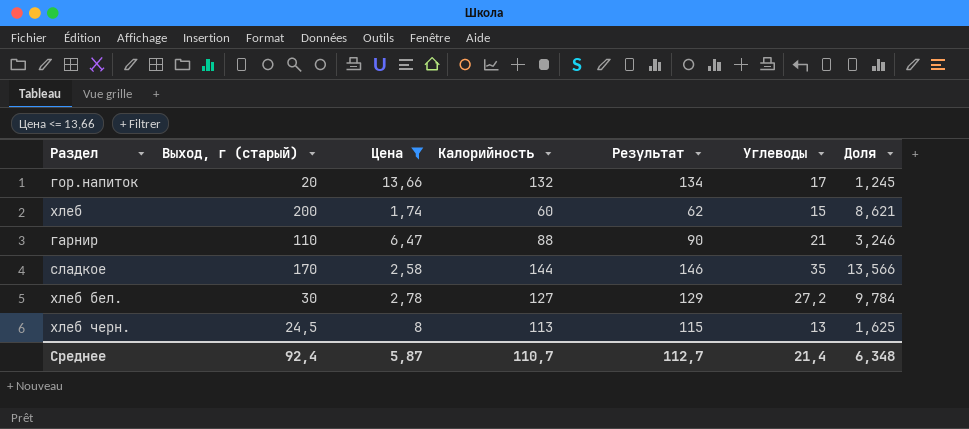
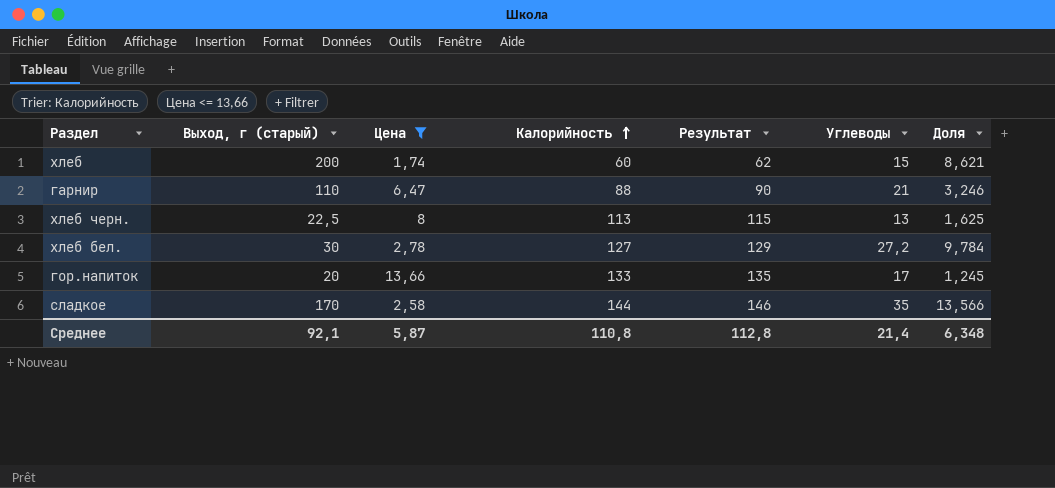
row order: none -> Калорийность ascending
хлеб черн. | Выход, г (старый): 24,5 -> 22,5
гор.напиток | Калорийность: 132 -> 133
гор.напиток | Результат: 134 -> 135
Среднее | Выход, г (старый): 92,4 -> 92,1
Среднее | Калорийность: 110,7 -> 110,8
Среднее | Результат: 112,7 -> 112,8

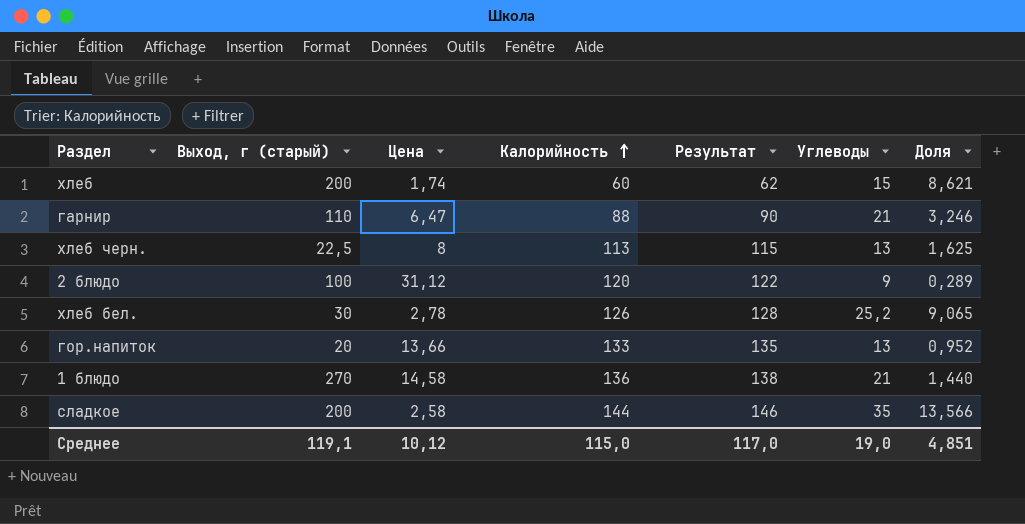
filter: Цена <= 13,66 -> none
хлеб бел. | Калорийность: 127 -> 126
хлеб бел. | Результат: 129 -> 128
хлеб бел. | Углеводы: 27,2 -> 25,2
хлеб бел. | Доля: 9,784 -> 9,065
гор.напиток | Углеводы: 17 -> 13
гор.напиток | Доля: 1,245 -> 0,952
сладкое | Выход, г (старый): 170 -> 200
Среднее | Выход, г (старый): 92,1 -> 119,1
Среднее | Цена: 5,87 -> 10,12
Среднее | Калорийность: 110,8 -> 115,0
Среднее | Результат: 112,8 -> 117,0
Среднее | Углеводы: 21,4 -> 19,0
Среднее | Доля: 6,348 -> 4,851

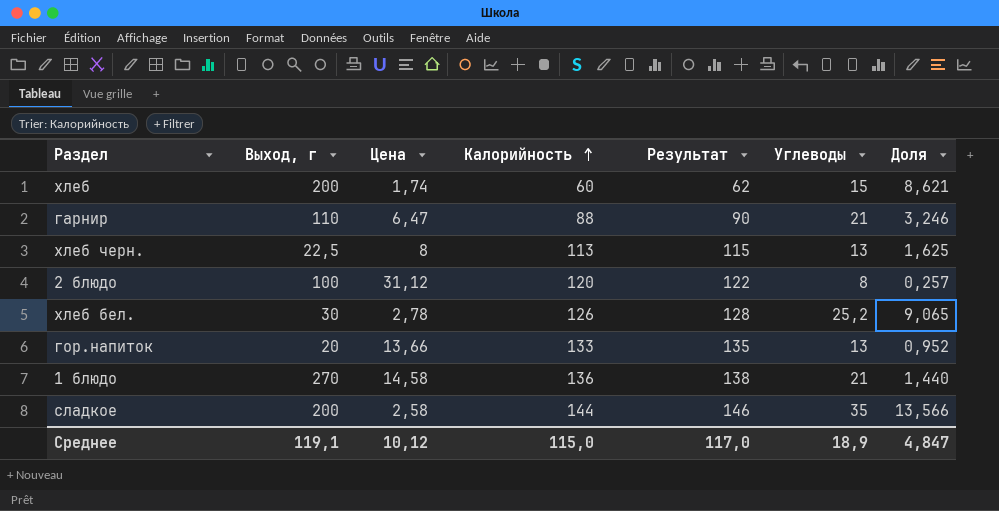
column name: Выход, г (старый) -> Выход, г
2 блюдо | Углеводы: 9 -> 8
2 блюдо | Доля: 0,289 -> 0,257
Среднее | Углеводы: 19,0 -> 18,9
Среднее | Доля: 4,851 -> 4,847

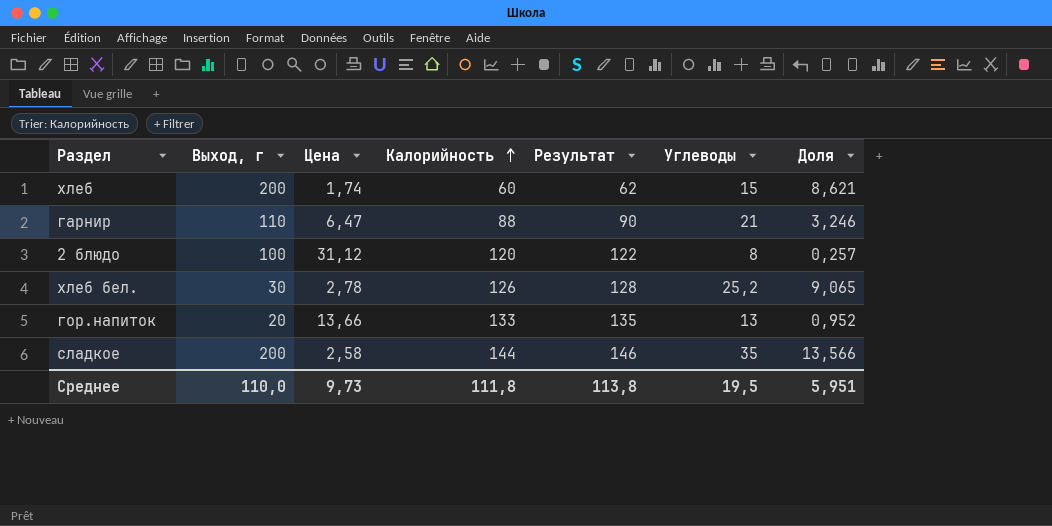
row хлеб черн.: 22,5 | 8 | 113 | 115 | 13 | 1,625 -> none
row 1 блюдо: 270 | 14,58 | 136 | 138 | 21 | 1,440 -> none
Среднее | Выход, г: 119,1 -> 110,0
Среднее | Цена: 10,12 -> 9,73
Среднее | Калорийность: 115,0 -> 111,8
Среднее | Результат: 117,0 -> 113,8
Среднее | Углеводы: 18,9 -> 19,5
Среднее | Доля: 4,847 -> 5,951

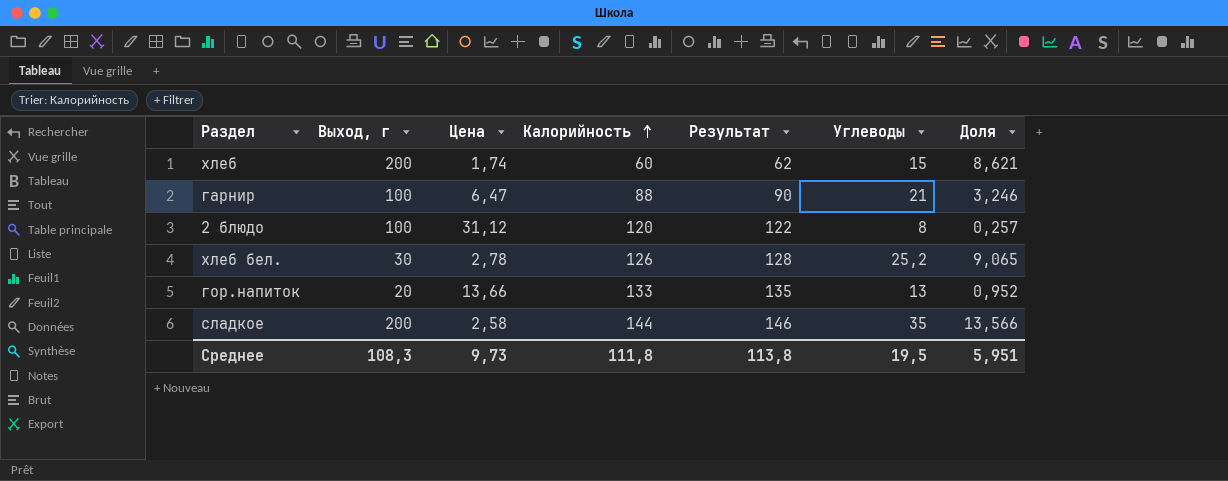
гарнир | Выход, г: 110 -> 100
Среднее | Выход, г: 110,0 -> 108,3

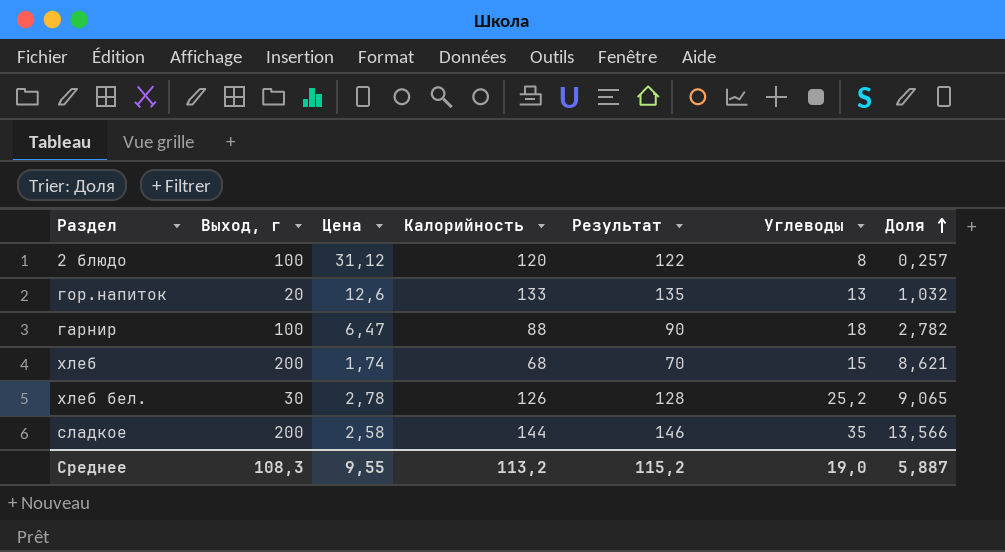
row order: Калорийность ascending -> Доля ascending
гор.напиток | Цена: 13,66 -> 12,6
гор.напиток | Доля: 0,952 -> 1,032
гарнир | Углеводы: 21 -> 18
гарнир | Доля: 3,246 -> 2,782
хлеб | Калорийность: 60 -> 68
хлеб | Результат: 62 -> 70
Среднее | Цена: 9,73 -> 9,55
Среднее | Калорийность: 111,8 -> 113,2
Среднее | Результат: 113,8 -> 115,2
Среднее | Углеводы: 19,5 -> 19,0
Среднее | Доля: 5,951 -> 5,887

